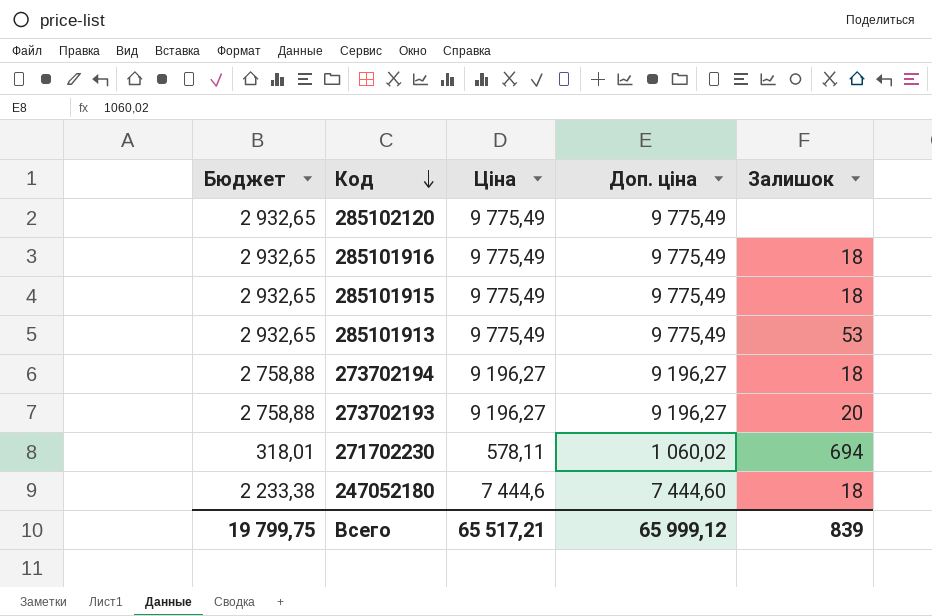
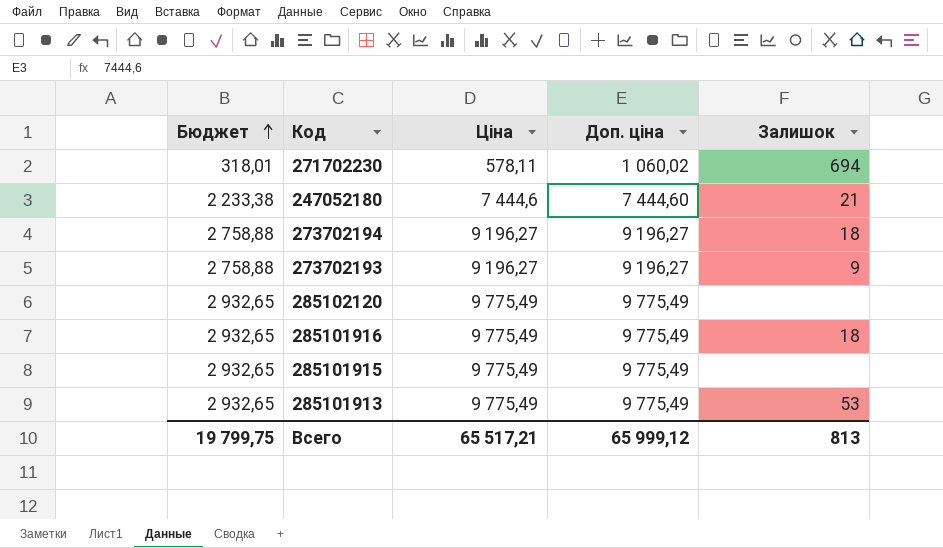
row order: Код descending -> Бюджет ascending
247052180 | Залишок: 18 -> 21
273702193 | Залишок: 20 -> 9
285101915 | Залишок: 18 -> none
Всего | Залишок: 839 -> 813

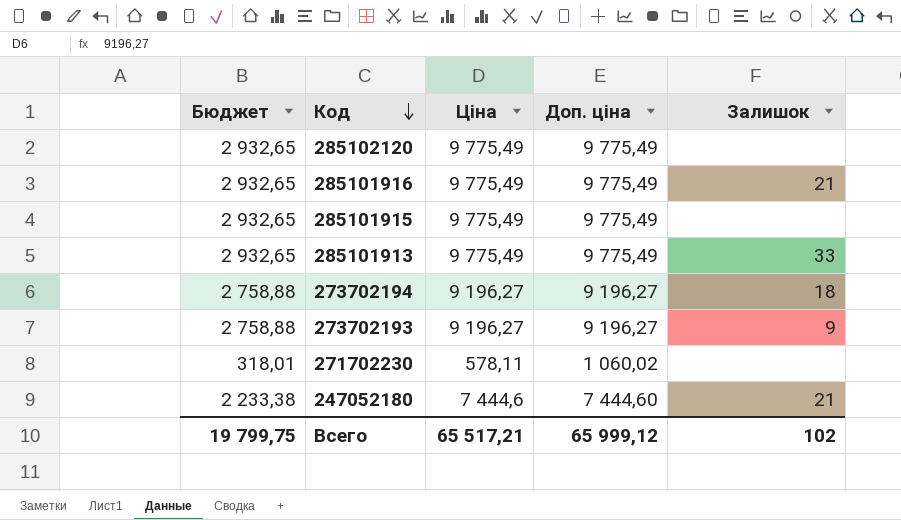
row order: Бюджет ascending -> Код descending
285101916 | Залишок: 18 -> 21
285101913 | Залишок: 53 -> 33
271702230 | Залишок: 694 -> none
Всего | Залишок: 813 -> 102

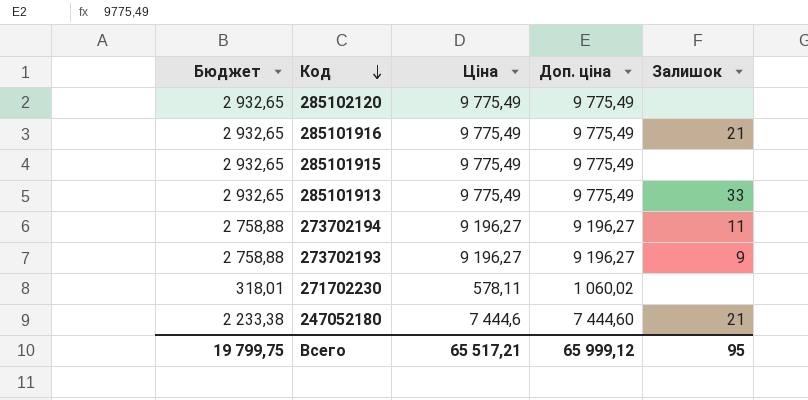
273702194 | Залишок: 18 -> 11
Всего | Залишок: 102 -> 95

